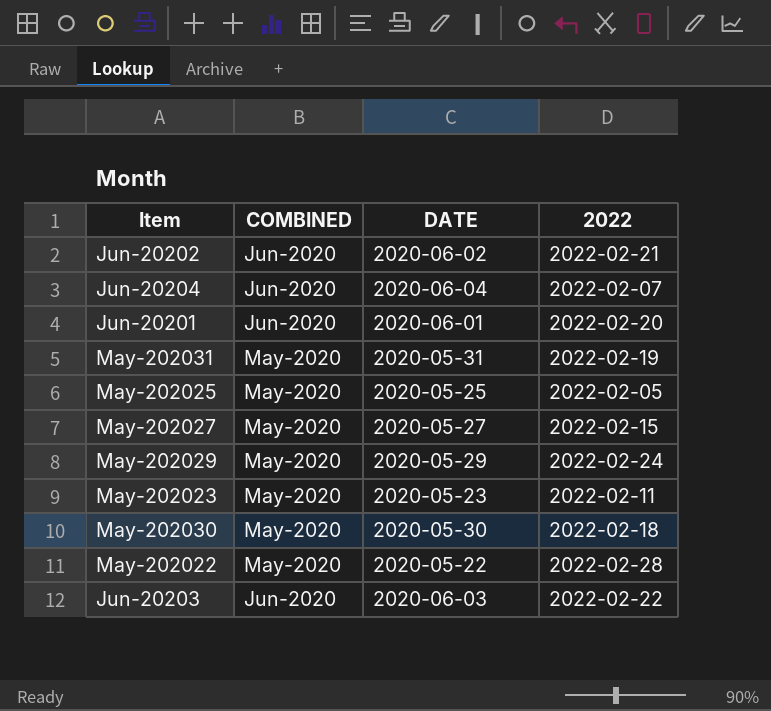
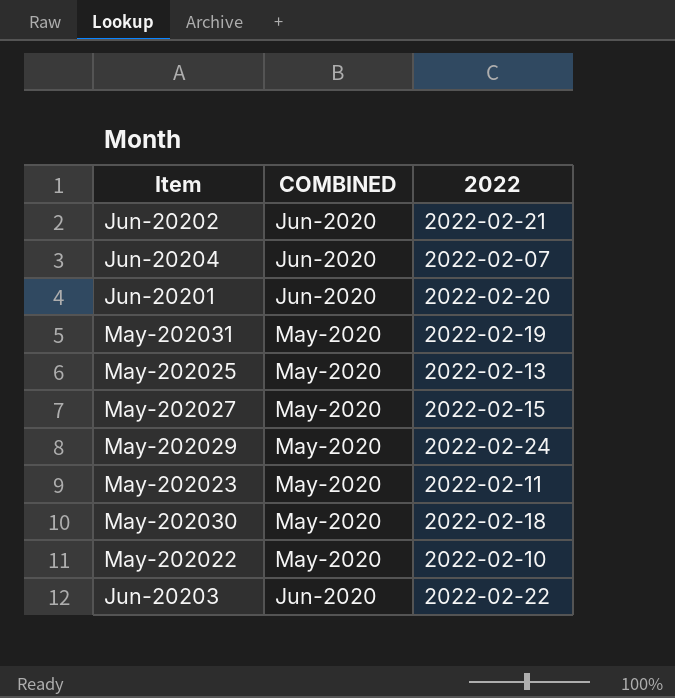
column DATE | position: 3 -> none
May-202025 | 2022: 2022-02-05 -> 2022-02-13
May-202022 | 2022: 2022-02-28 -> 2022-02-10

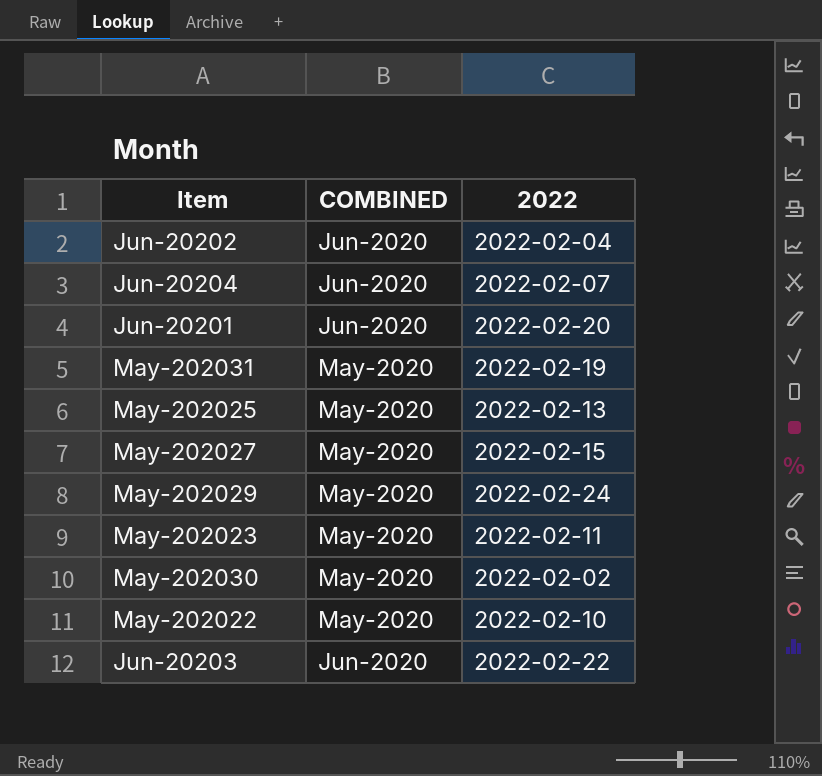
Jun-20202 | 2022: 2022-02-21 -> 2022-02-04
May-202030 | 2022: 2022-02-18 -> 2022-02-02

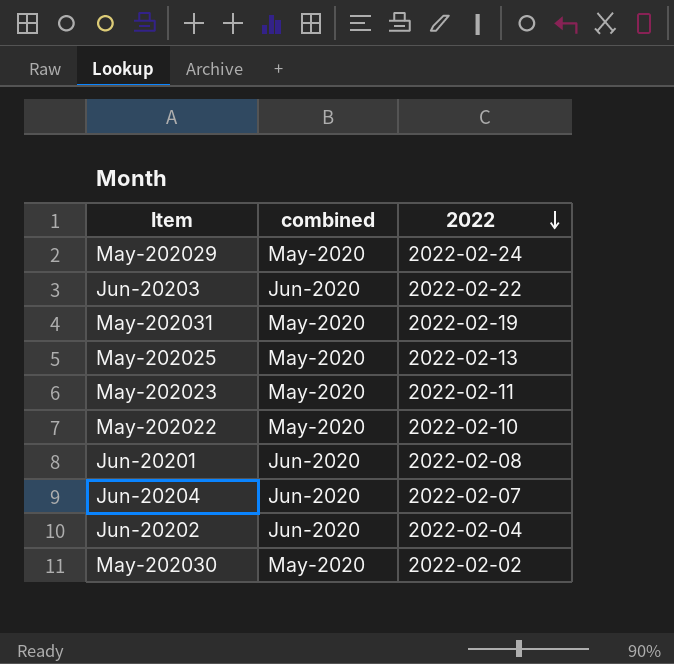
row order: none -> 2022 descending
column name: COMBINED -> combined
row May-202027: May-2020 | 2022-02-15 -> none
Jun-20201 | 2022: 2022-02-20 -> 2022-02-08

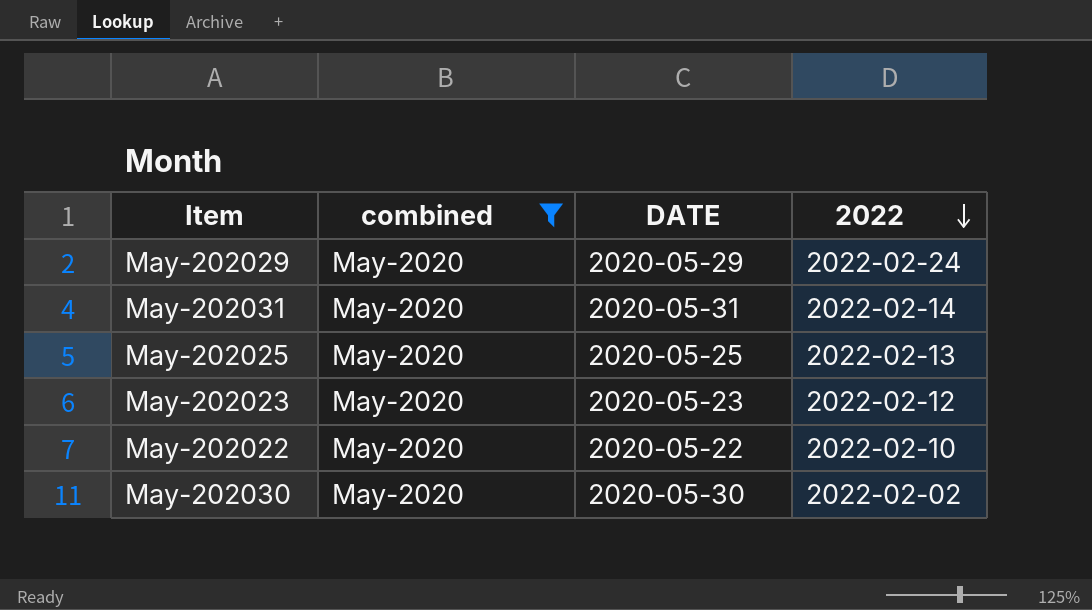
filter: none -> combined = May-2020
column DATE | position: none -> 3
May-202031 | 2022: 2022-02-19 -> 2022-02-14
May-202023 | 2022: 2022-02-11 -> 2022-02-12

